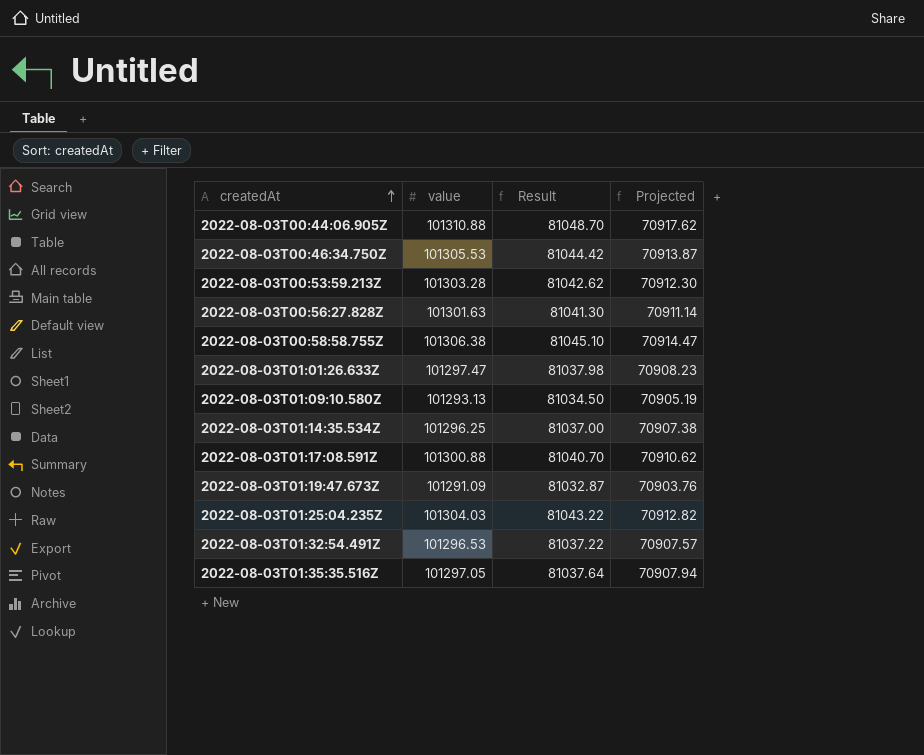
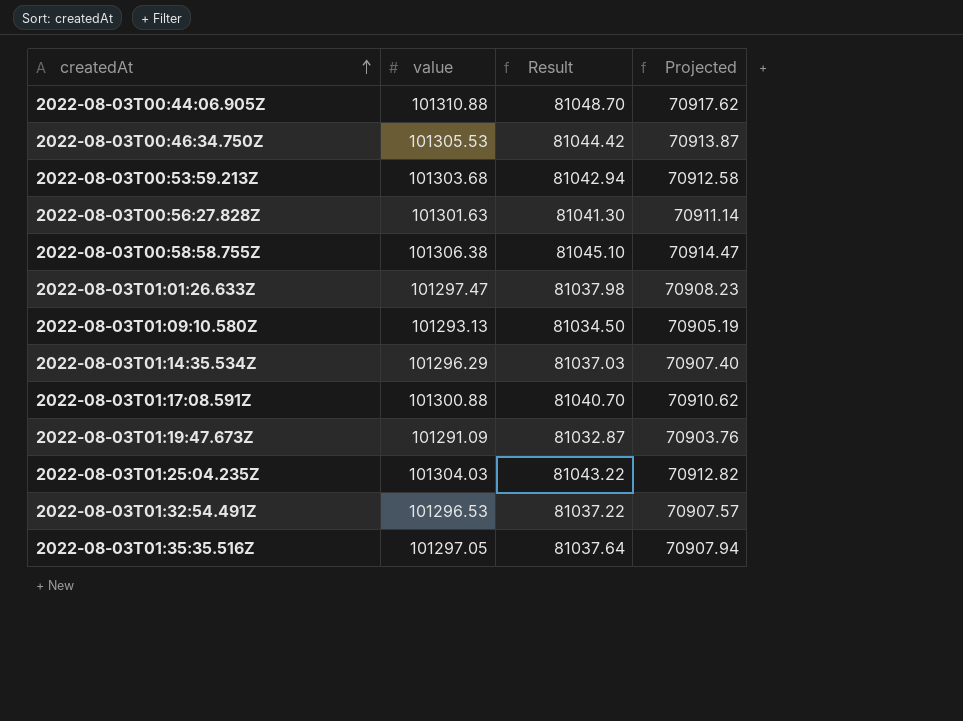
2022-08-03T00:53:59.213Z | value: 101303.28 -> 101303.68
2022-08-03T00:53:59.213Z | Result: 81042.62 -> 81042.94
2022-08-03T00:53:59.213Z | Projected: 70912.30 -> 70912.58
2022-08-03T01:14:35.534Z | value: 101296.25 -> 101296.29
2022-08-03T01:14:35.534Z | Result: 81037.00 -> 81037.03
2022-08-03T01:14:35.534Z | Projected: 70907.38 -> 70907.40

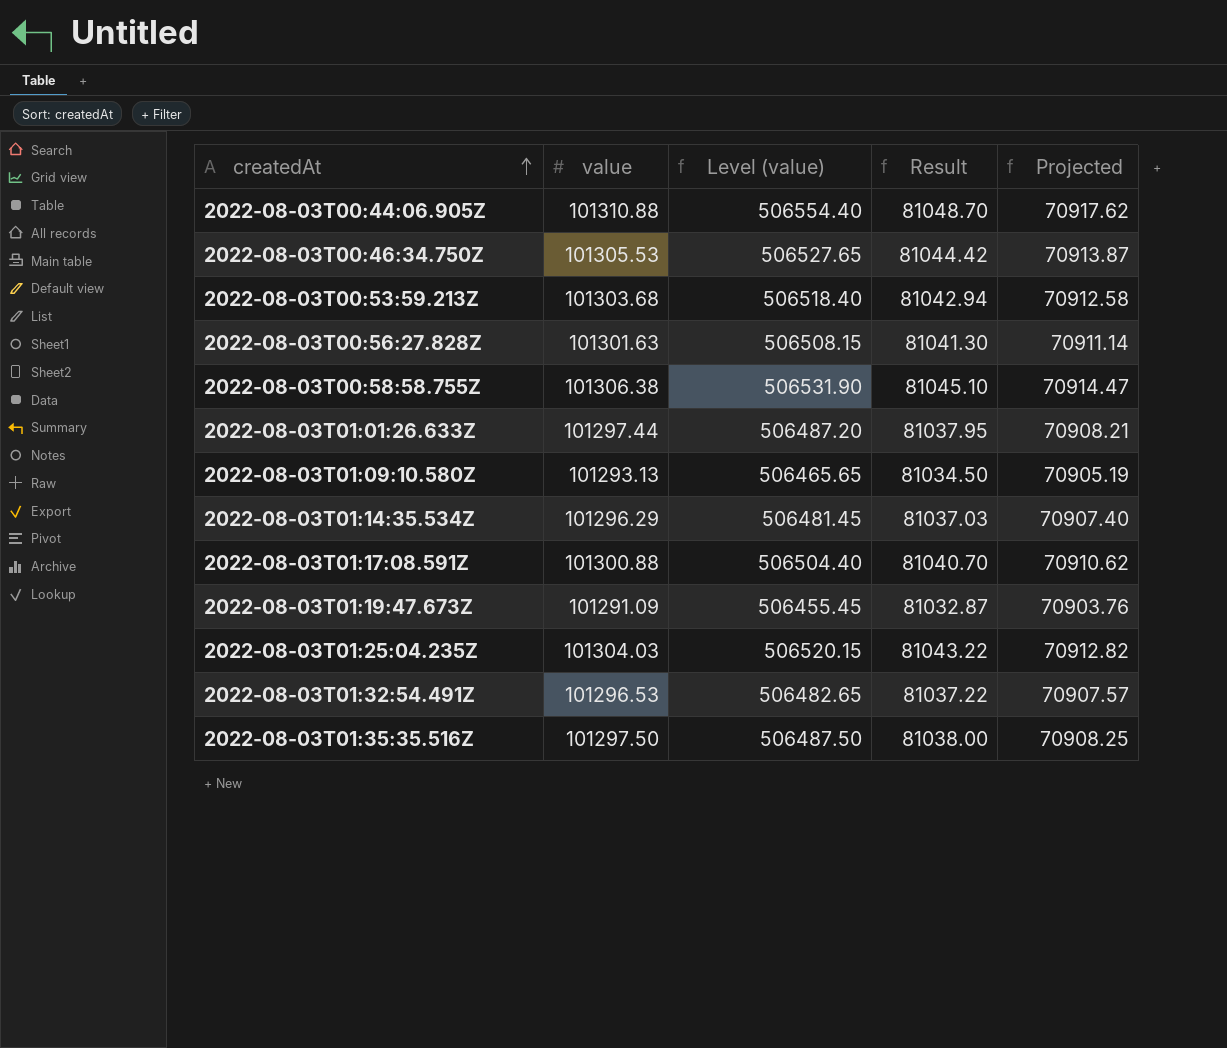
column Level (value) | formula: none -> [value] * 5
2022-08-03T01:01:26.633Z | value: 101297.47 -> 101297.44
2022-08-03T01:01:26.633Z | Result: 81037.98 -> 81037.95
2022-08-03T01:01:26.633Z | Projected: 70908.23 -> 70908.21
2022-08-03T01:35:35.516Z | value: 101297.05 -> 101297.50
2022-08-03T01:35:35.516Z | Result: 81037.64 -> 81038.00
2022-08-03T01:35:35.516Z | Projected: 70907.94 -> 70908.25

